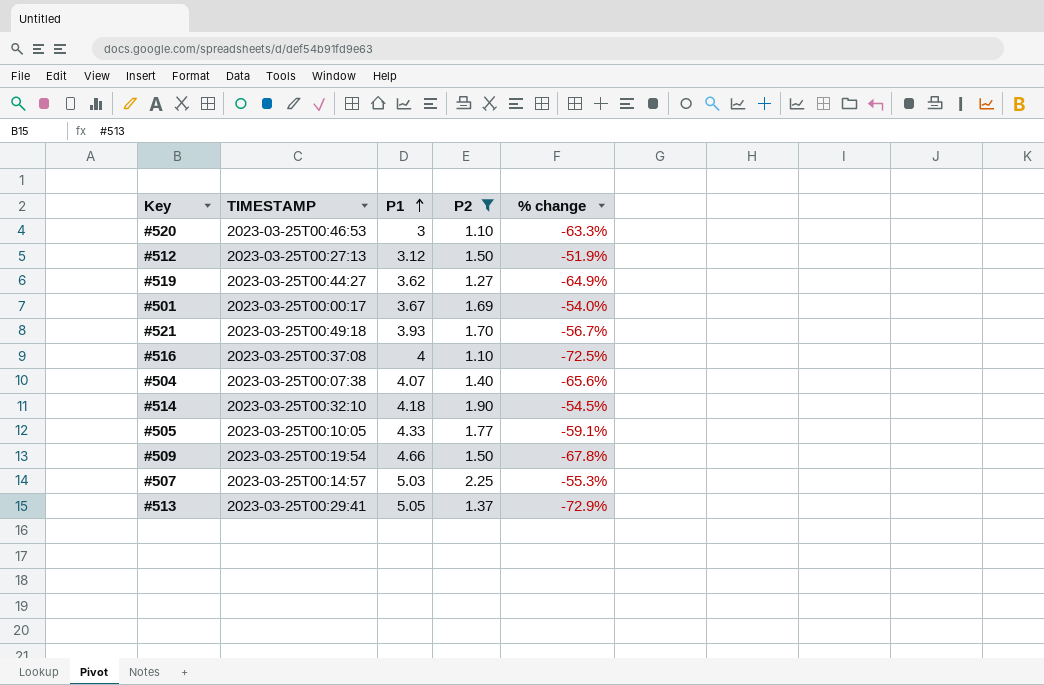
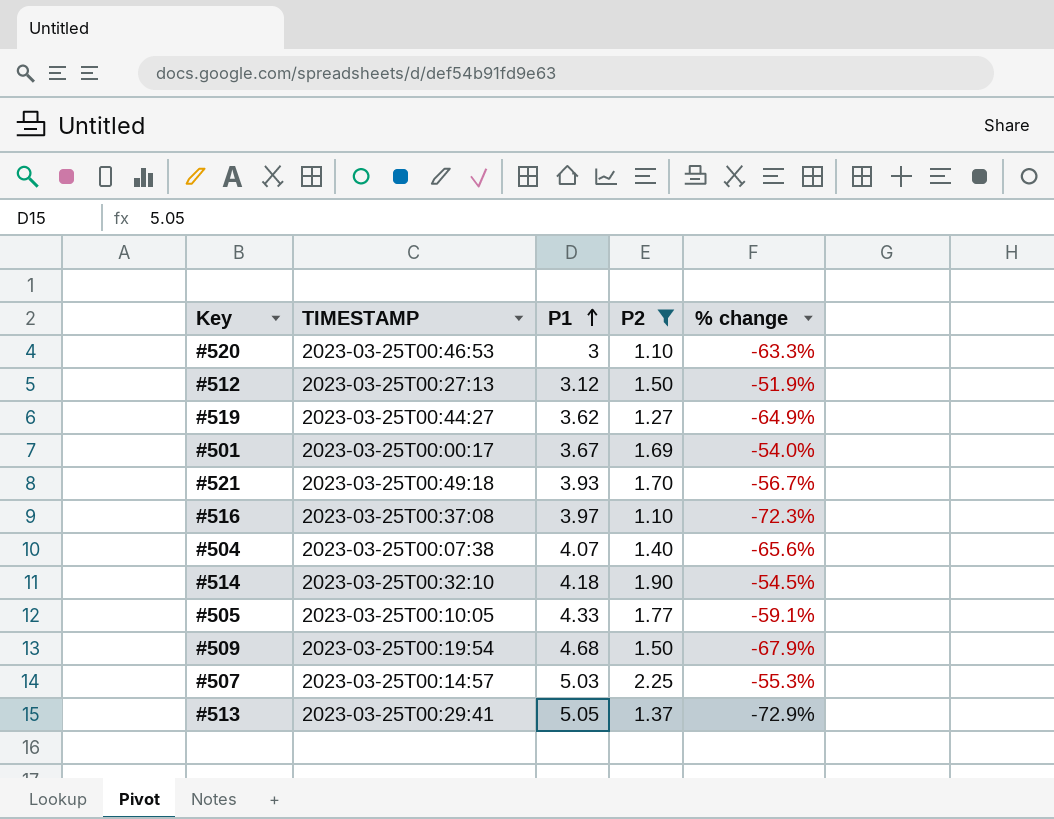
#516 | P1: 4 -> 3.97
#516 | % change: -72.5% -> -72.3%
#509 | P1: 4.66 -> 4.68
#509 | % change: -67.8% -> -67.9%

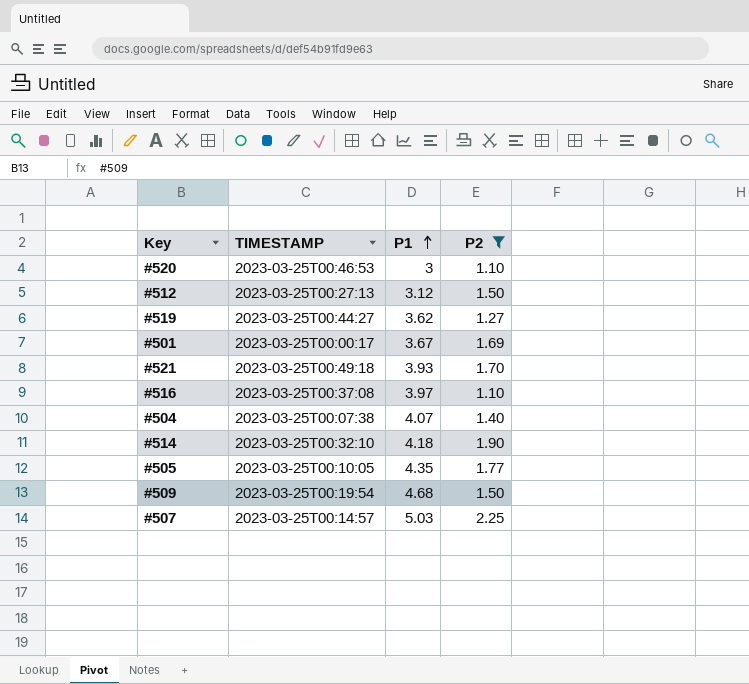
column % change | formula: ([P2] - [P1]) / [P1] -> none
row #513: 2023-03-25T00:29:41 | 5.05 | 1.37 | -72.9% -> none
#505 | P1: 4.33 -> 4.35

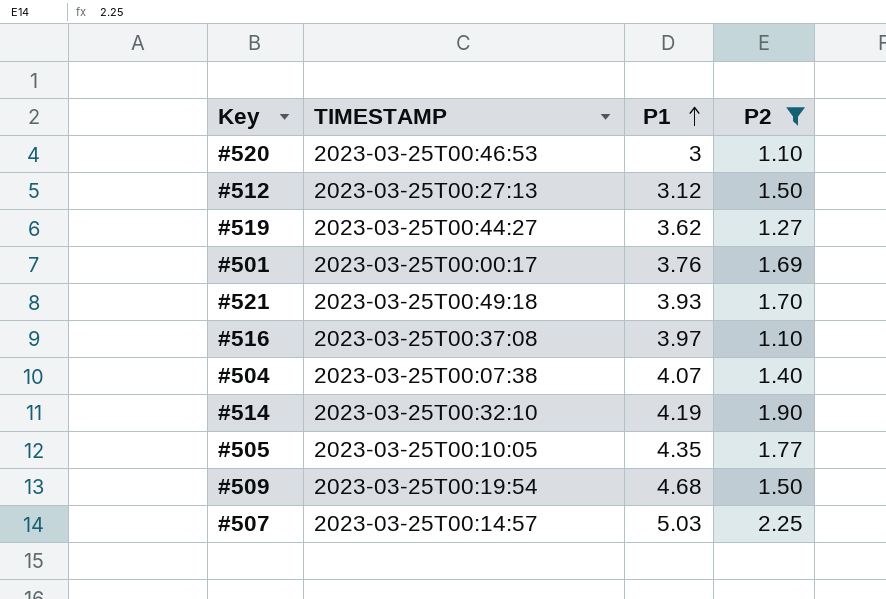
#501 | P1: 3.67 -> 3.76
#514 | P1: 4.18 -> 4.19

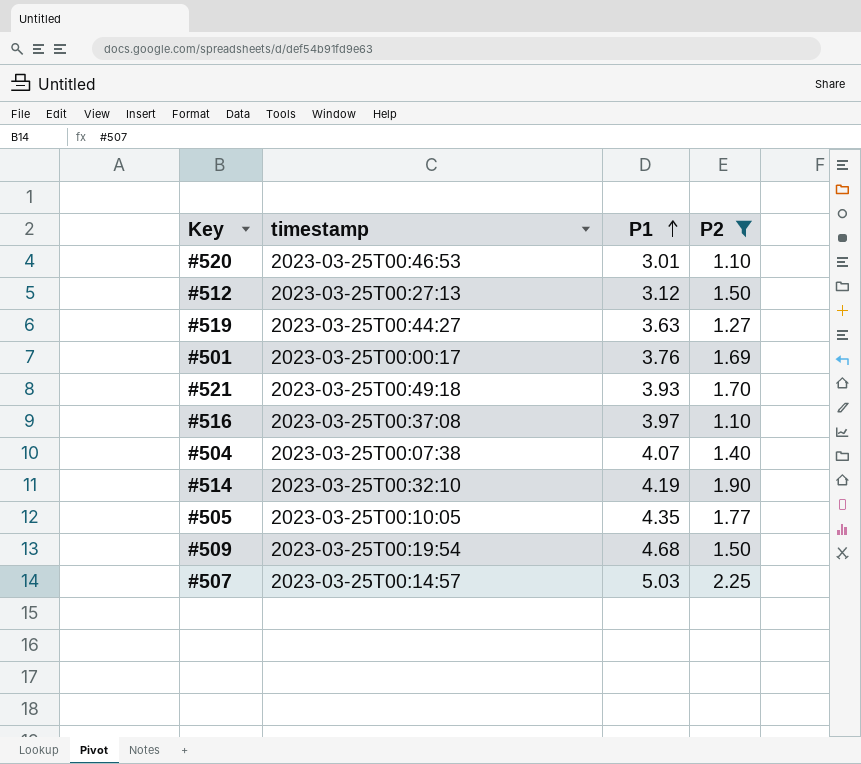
column name: TIMESTAMP -> timestamp
#520 | P1: 3 -> 3.01
#519 | P1: 3.62 -> 3.63

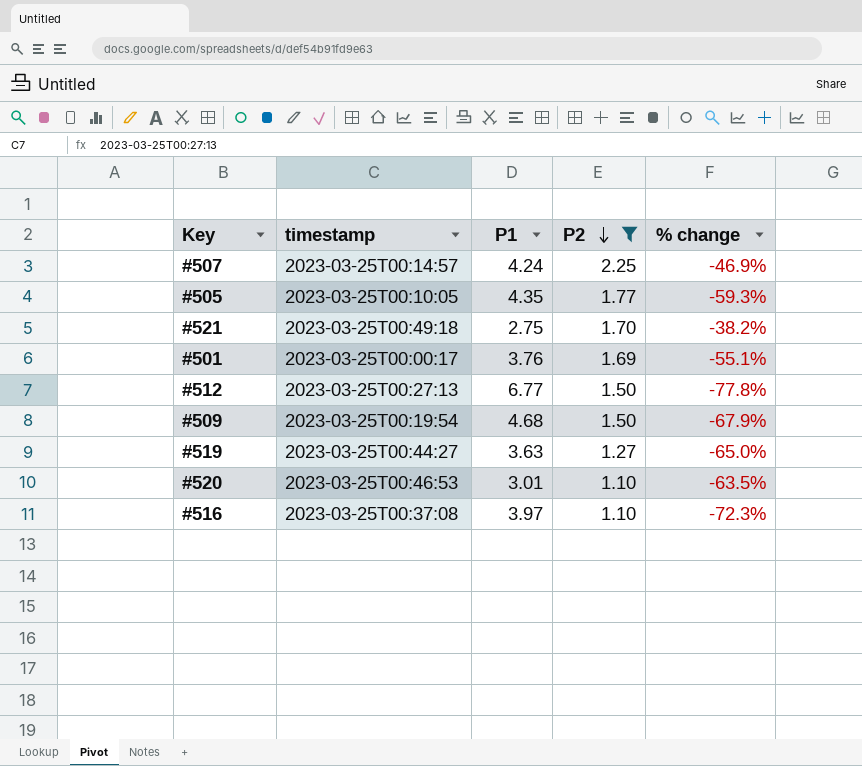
row order: P1 ascending -> P2 descending
column % change | formula: none -> ([P2] - [P1]) / [P1]
row #504: 2023-03-25T00:07:38 | 4.07 | 1.40 -> none
row #514: 2023-03-25T00:32:10 | 4.19 | 1.90 -> none
#507 | P1: 5.03 -> 4.24
#521 | P1: 3.93 -> 2.75
#512 | P1: 3.12 -> 6.77

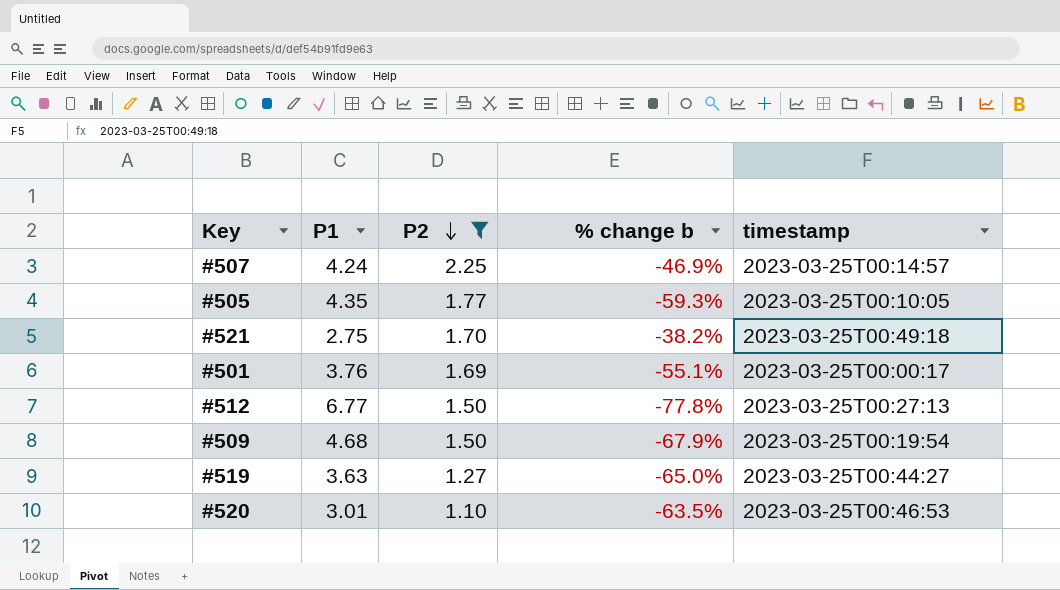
column name: % change -> % change b
column timestamp | position: 2 -> 5
row #516: 2023-03-25T00:37:08 | 3.97 | 1.10 | -72.3% -> none

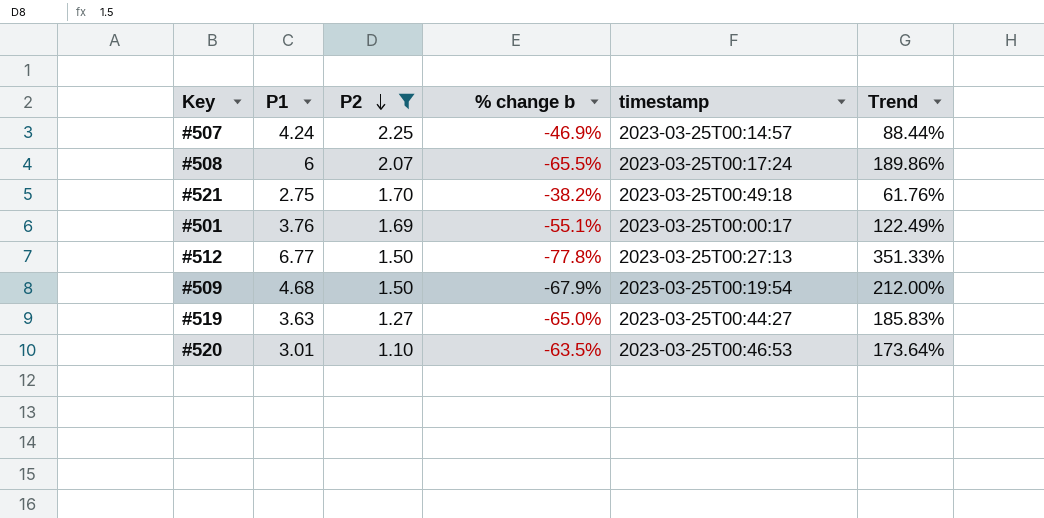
column Trend | formula: none -> ([P1] - [P2]) / [P2]
row #505: 4.35 | 1.77 | -59.3% | 2023-03-25T00:10:05 -> none
row #508: none -> 6 | 2.07 | -65.5% | 2023-03-25T00:17:24 | 189.86%

